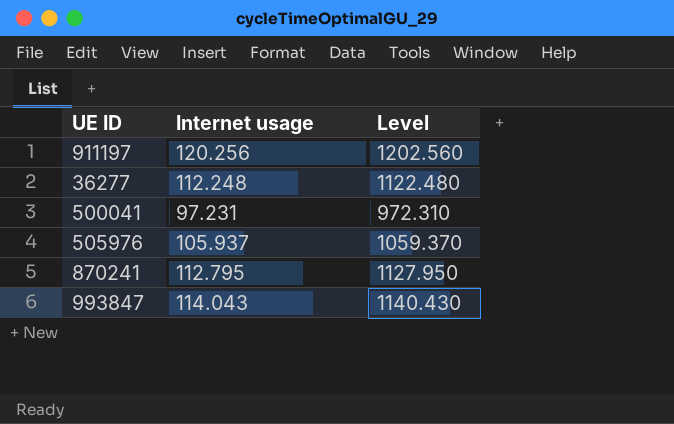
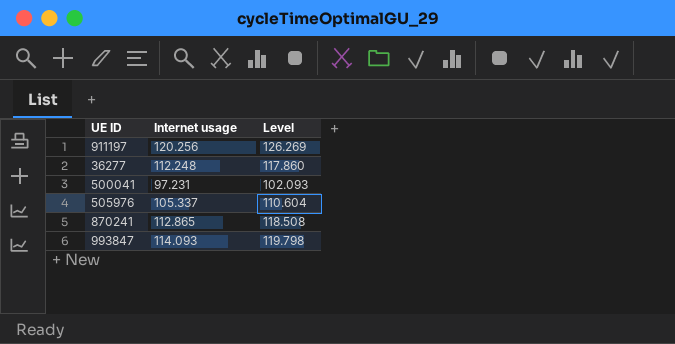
column Level | formula: [Internet usage] * 10 -> [Internet usage] * 1.05
505976 | Internet usage: 105.937 -> 105.337
870241 | Internet usage: 112.795 -> 112.865
993847 | Internet usage: 114.043 -> 114.093

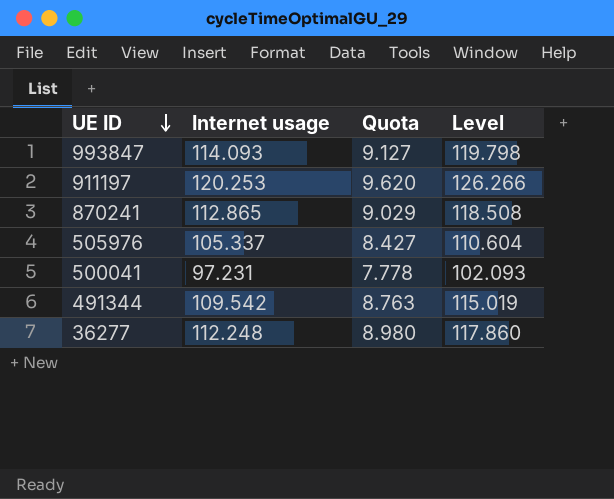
row order: none -> UE ID descending
column Quota | formula: none -> [Internet usage] * 0.08
911197 | Internet usage: 120.256 -> 120.253
911197 | Level: 126.269 -> 126.266
row 491344: none -> 109.542 | 8.763 | 115.019

